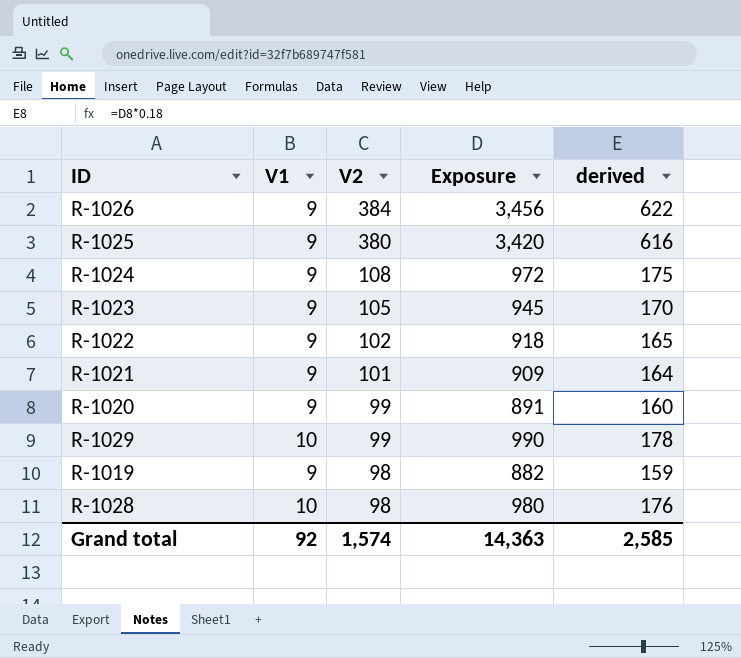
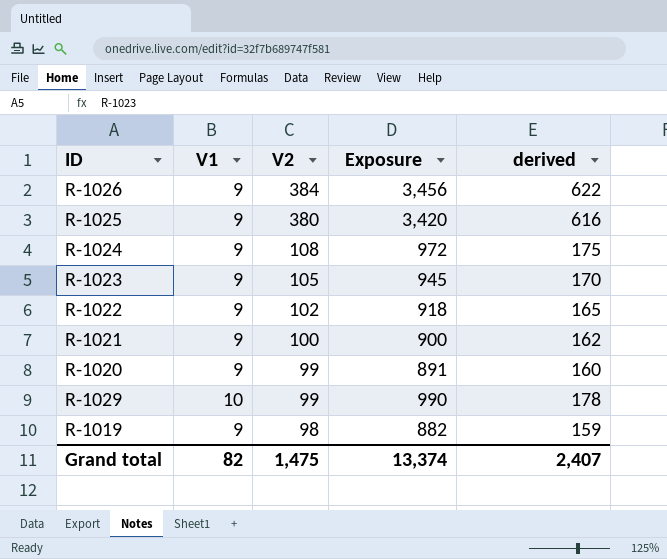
row R-1028: 10 | 98 | 980 | 176 -> none
R-1021 | V2: 101 -> 100
R-1021 | Exposure: 909 -> 900
R-1021 | derived: 164 -> 162
Grand total | V1: 92 -> 82
Grand total | V2: 1,574 -> 1,475
Grand total | Exposure: 14,363 -> 13,374
Grand total | derived: 2,585 -> 2,407

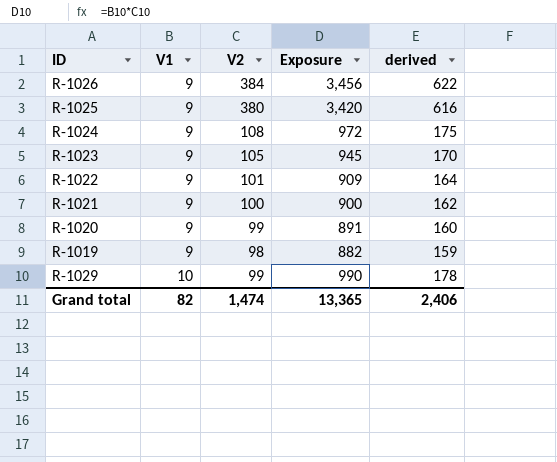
row order: V2 descending -> V1 ascending
R-1022 | V2: 102 -> 101
R-1022 | Exposure: 918 -> 909
R-1022 | derived: 165 -> 164
Grand total | V2: 1,475 -> 1,474
Grand total | Exposure: 13,374 -> 13,365
Grand total | derived: 2,407 -> 2,406

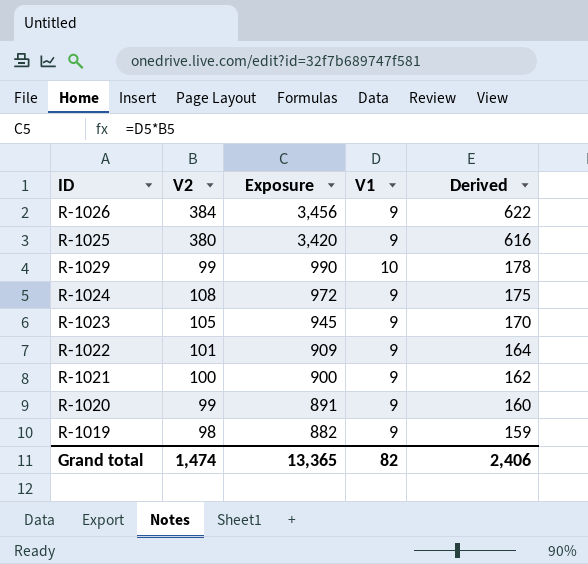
row order: V1 ascending -> Exposure descending
column V1 | position: 2 -> 4
column name: derived -> Derived

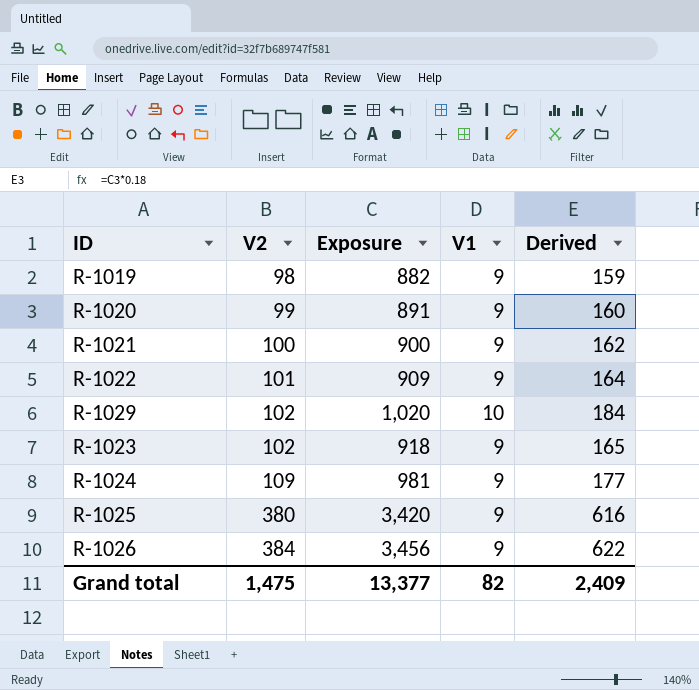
row order: Exposure descending -> V2 ascending
R-1029 | V2: 99 -> 102
R-1029 | Exposure: 990 -> 1,020
R-1029 | Derived: 178 -> 184
R-1023 | V2: 105 -> 102
R-1023 | Exposure: 945 -> 918
R-1023 | Derived: 170 -> 165
R-1024 | V2: 108 -> 109
R-1024 | Exposure: 972 -> 981
R-1024 | Derived: 175 -> 177
Grand total | V2: 1,474 -> 1,475
Grand total | Exposure: 13,365 -> 13,377
Grand total | Derived: 2,406 -> 2,409

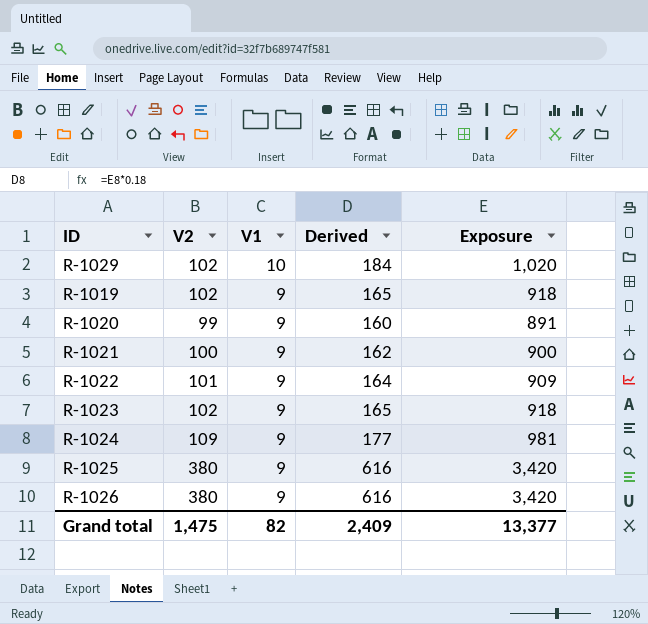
row order: V2 ascending -> V1 descending
column Exposure | position: 3 -> 5
R-1019 | V2: 98 -> 102
R-1019 | Derived: 159 -> 165
R-1019 | Exposure: 882 -> 918
R-1026 | V2: 384 -> 380
R-1026 | Derived: 622 -> 616
R-1026 | Exposure: 3,456 -> 3,420

